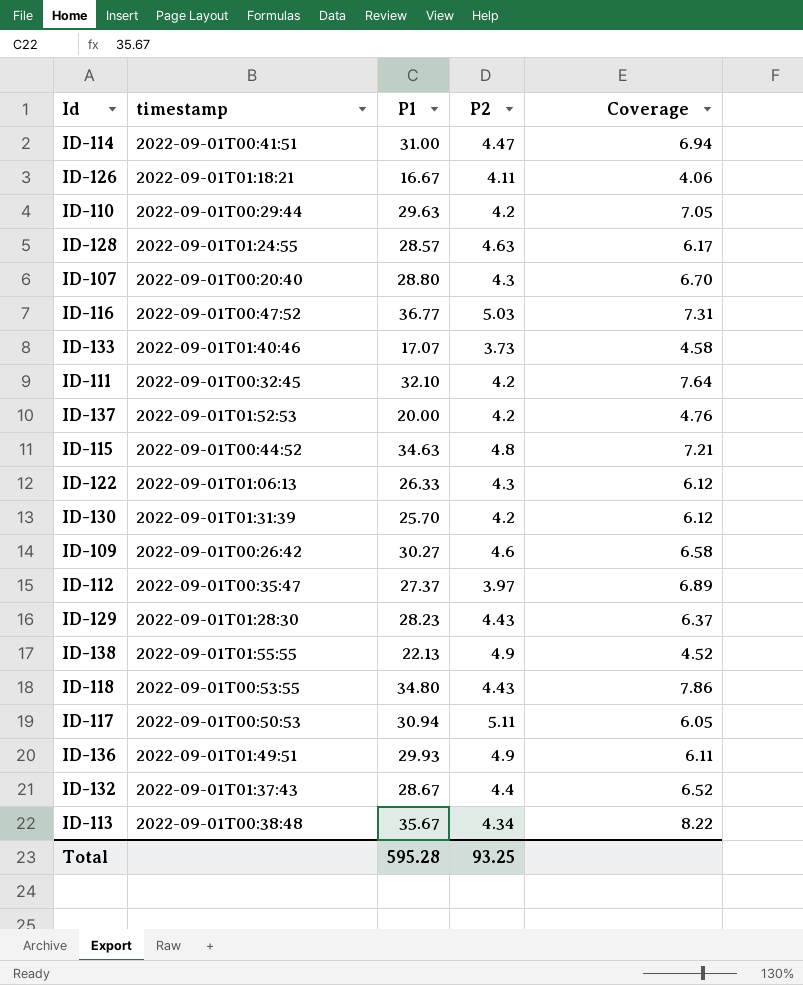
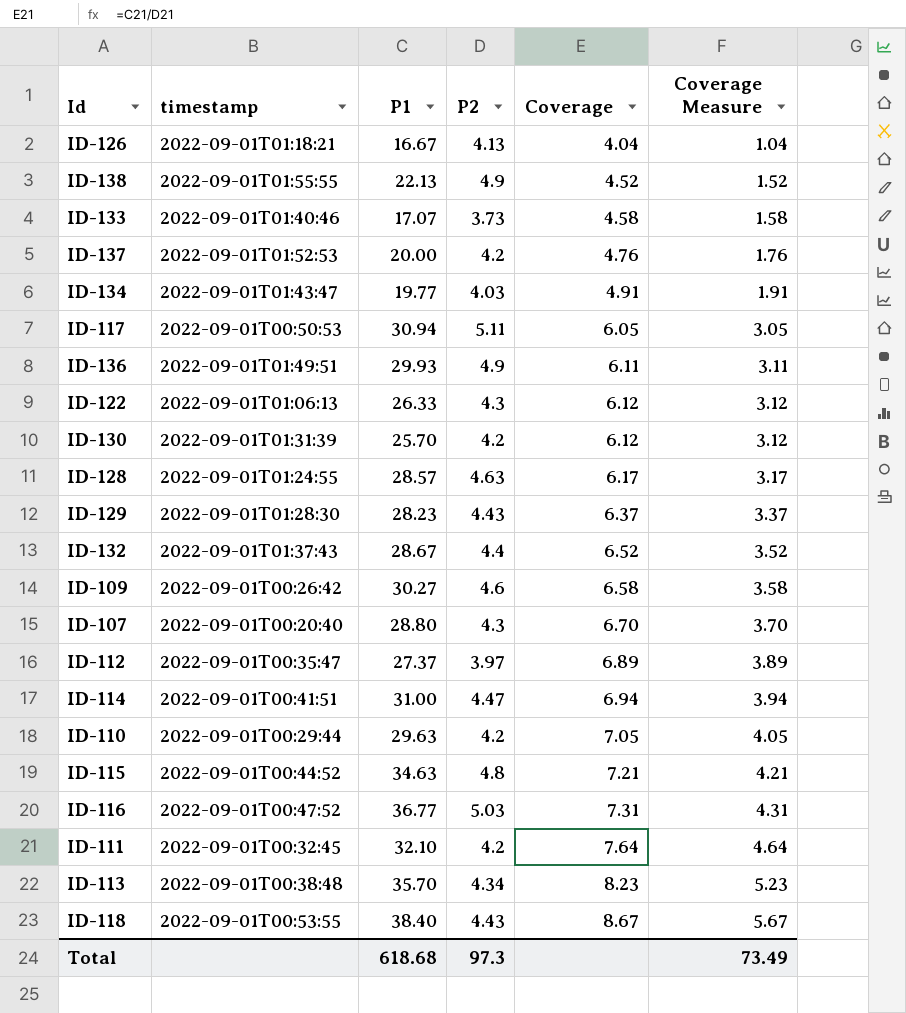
row order: none -> Coverage ascending
column Coverage Measure | formula: none -> [Coverage] - 3
ID-126 | P2: 4.11 -> 4.13
ID-126 | Coverage: 4.06 -> 4.04
row ID-134: none -> 2022-09-01T01:43:47 | 19.77 | 4.03 | 4.91 | 1.91
ID-113 | P1: 35.67 -> 35.70
ID-113 | Coverage: 8.22 -> 8.23
ID-118 | P1: 34.80 -> 38.40
ID-118 | Coverage: 7.86 -> 8.67
Total | P1: 595.28 -> 618.68
Total | P2: 93.25 -> 97.3

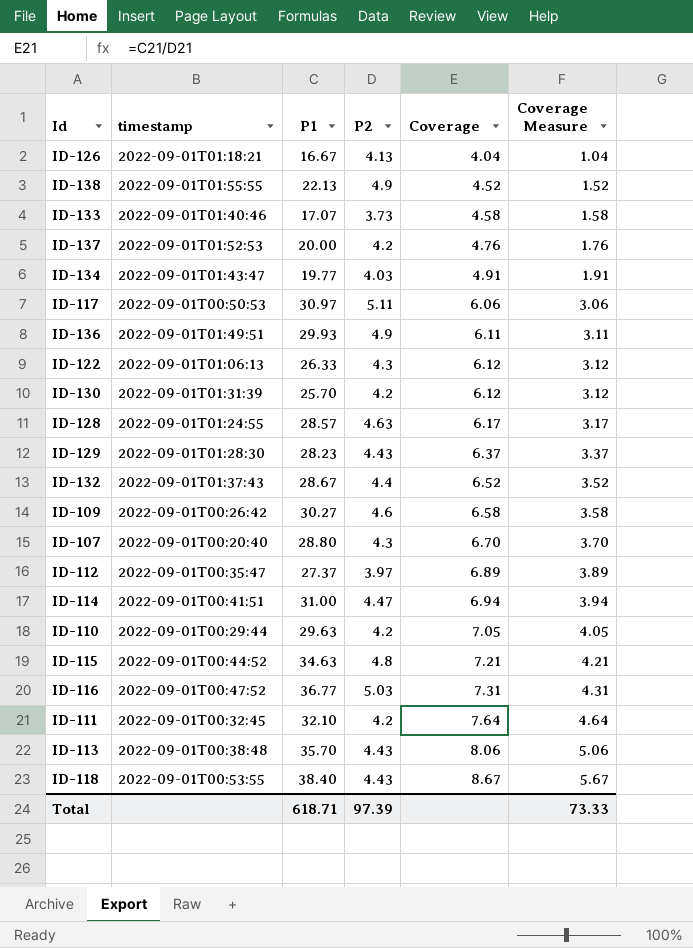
ID-117 | P1: 30.94 -> 30.97
ID-117 | Coverage: 6.05 -> 6.06
ID-117 | Coverage Measure: 3.05 -> 3.06
ID-113 | P2: 4.34 -> 4.43
ID-113 | Coverage: 8.23 -> 8.06
ID-113 | Coverage Measure: 5.23 -> 5.06
Total | P1: 618.68 -> 618.71
Total | P2: 97.3 -> 97.39
Total | Coverage Measure: 73.49 -> 73.33

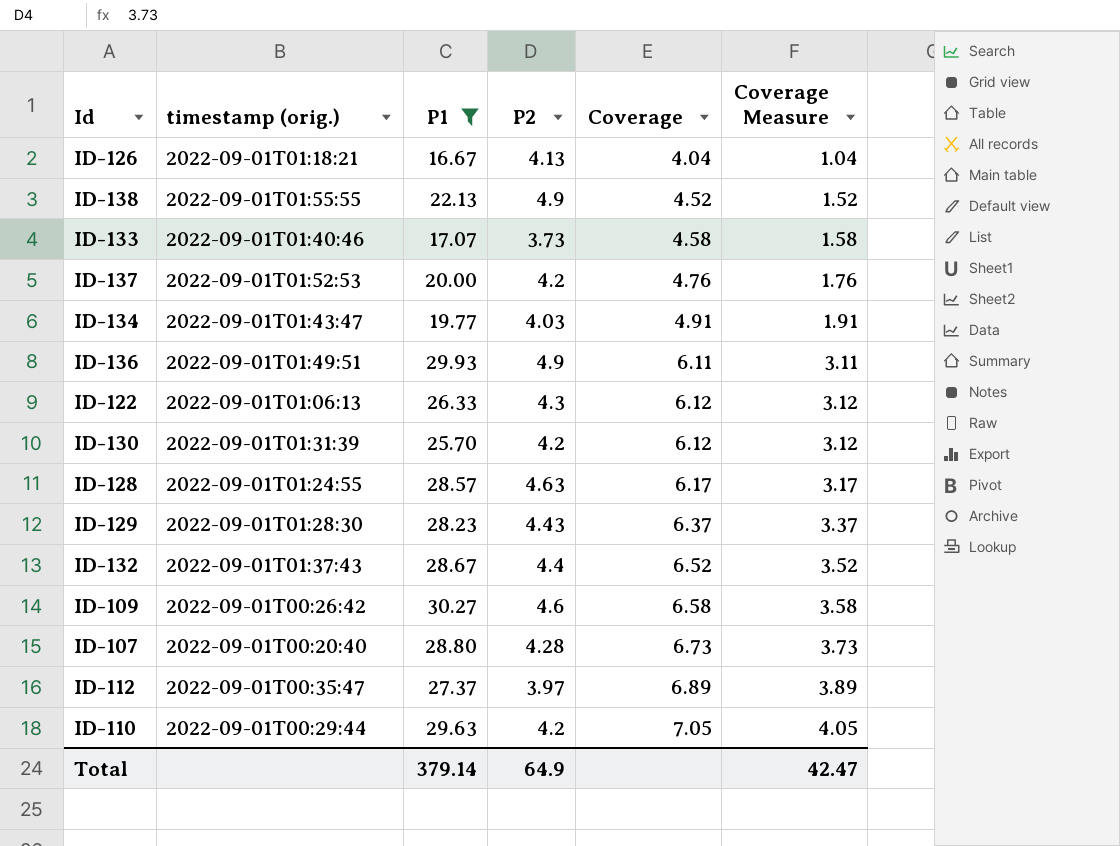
filter: none -> P1 <= 30.27
column name: timestamp -> timestamp (orig.)
ID-107 | P2: 4.3 -> 4.28
ID-107 | Coverage: 6.70 -> 6.73
ID-107 | Coverage Measure: 3.70 -> 3.73
Total | P1: 618.71 -> 379.14
Total | P2: 97.39 -> 64.9
Total | Coverage Measure: 73.33 -> 42.47

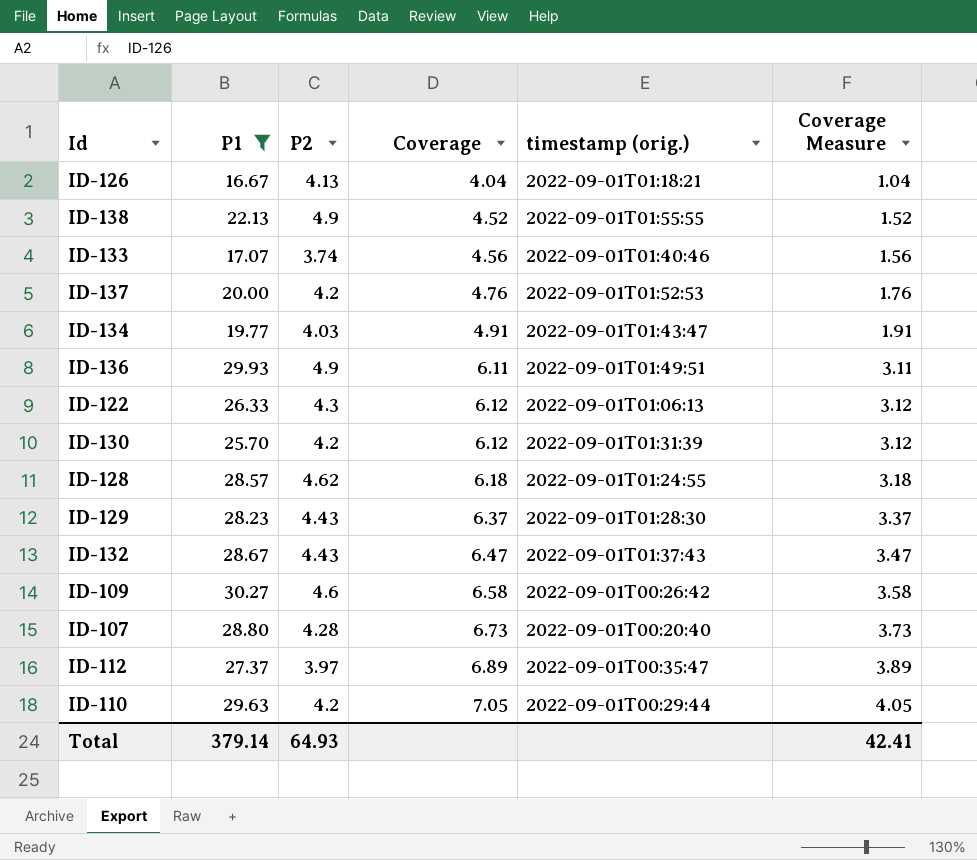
column timestamp (orig.) | position: 2 -> 5
ID-133 | P2: 3.73 -> 3.74
ID-133 | Coverage: 4.58 -> 4.56
ID-133 | Coverage Measure: 1.58 -> 1.56
ID-128 | P2: 4.63 -> 4.62
ID-128 | Coverage: 6.17 -> 6.18
ID-128 | Coverage Measure: 3.17 -> 3.18
ID-132 | P2: 4.4 -> 4.43
ID-132 | Coverage: 6.52 -> 6.47
ID-132 | Coverage Measure: 3.52 -> 3.47
Total | P2: 64.9 -> 64.93
Total | Coverage Measure: 42.47 -> 42.41

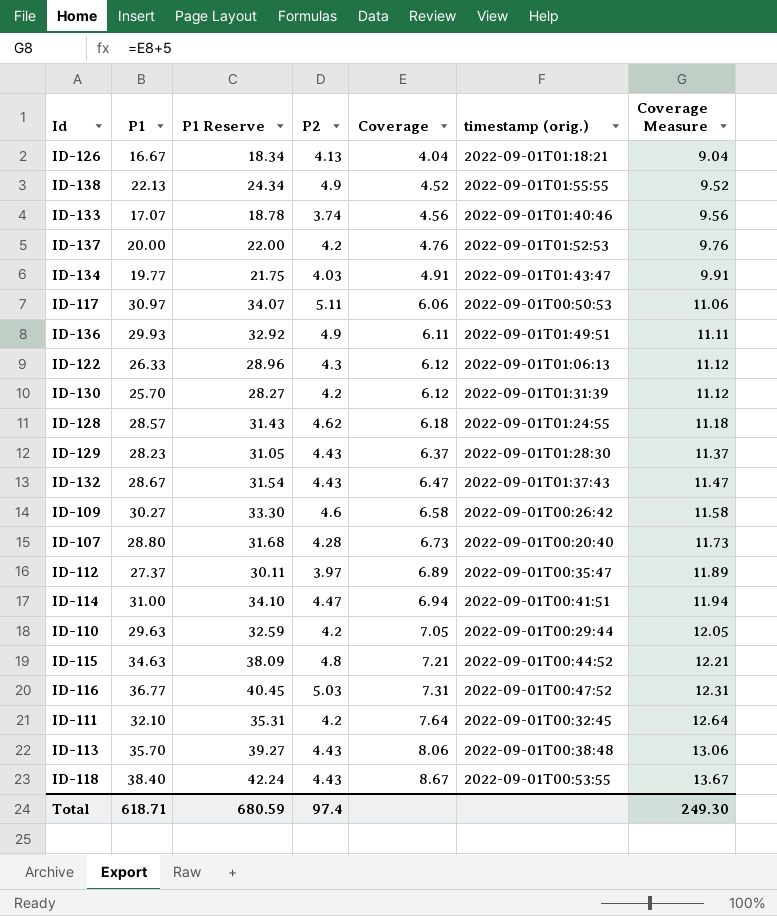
filter: P1 <= 30.27 -> none
column P1 Reserve | formula: none -> [P1] * 1.1
column Coverage Measure | formula: [Coverage] - 3 -> [Coverage] + 5
Total | P1: 379.14 -> 618.71
Total | P2: 64.93 -> 97.4
Total | Coverage Measure: 42.41 -> 249.30

